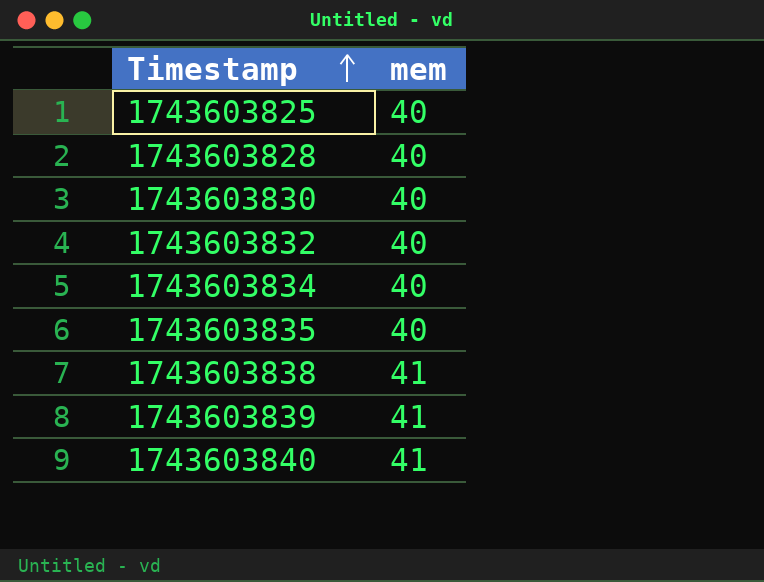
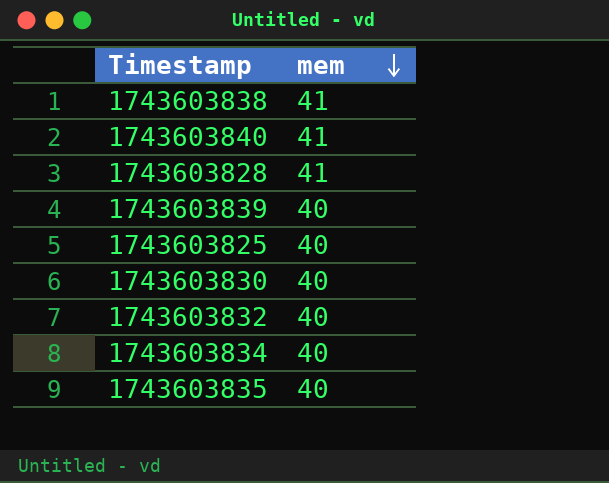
row order: Timestamp ascending -> mem descending
1743603828 | mem: 40 -> 41
1743603839 | mem: 41 -> 40

